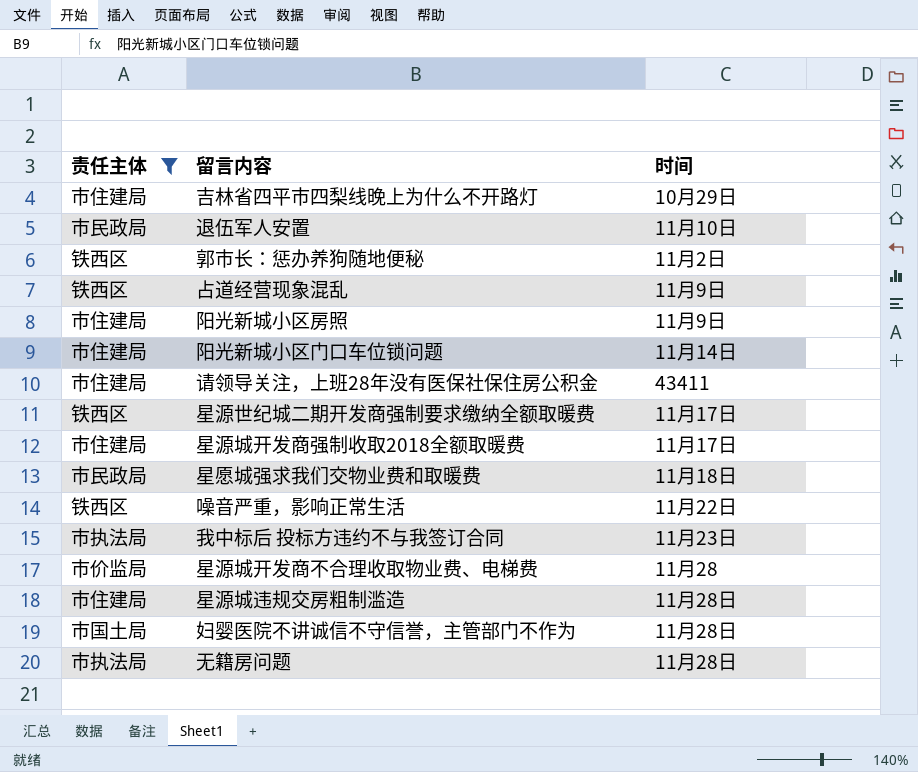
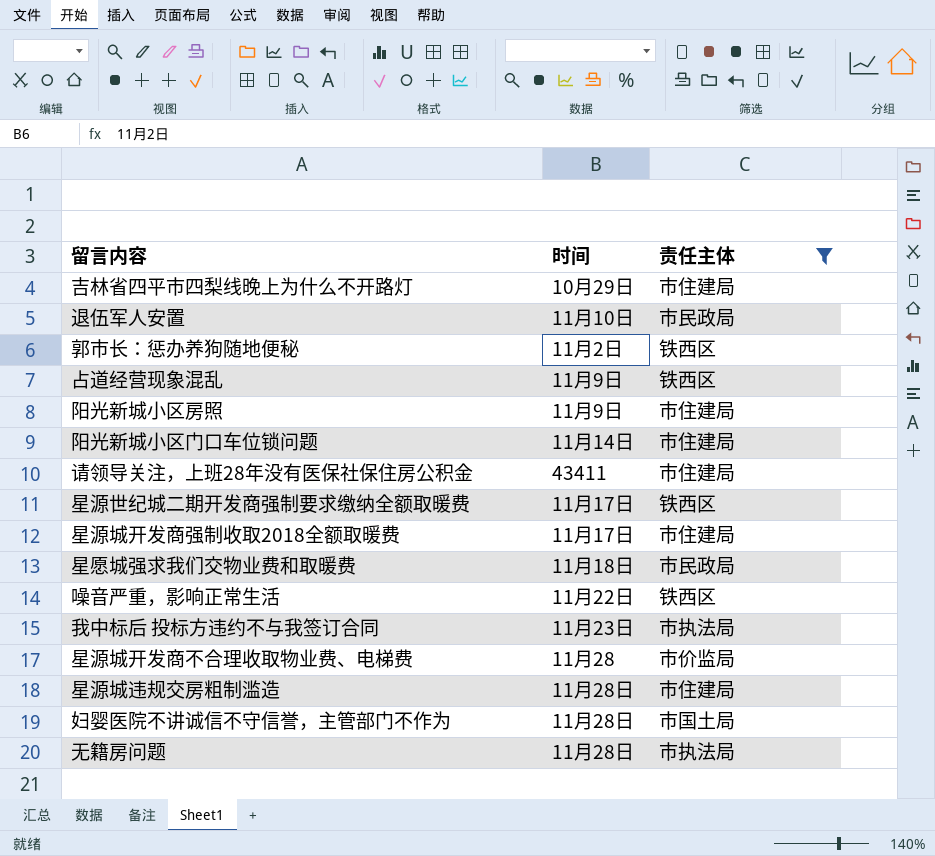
column 责任主体 | position: 1 -> 3

